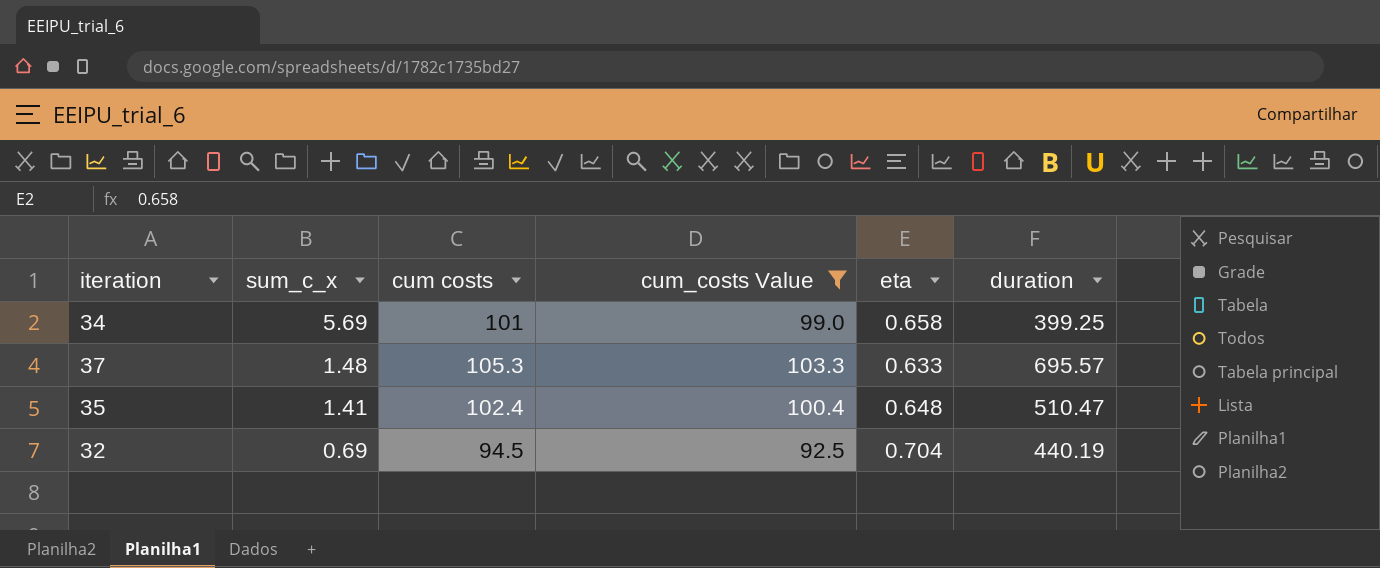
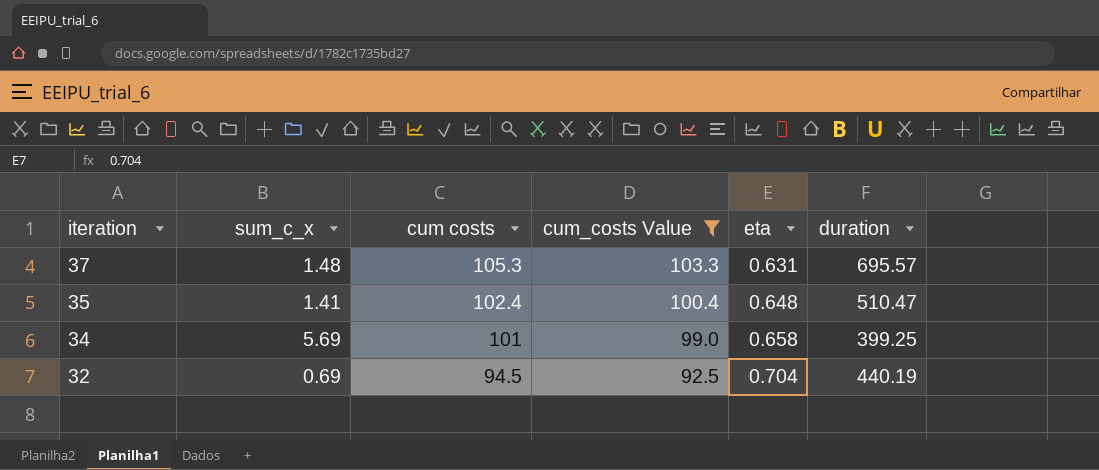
row order: sum_c_x descending -> iteration descending
37 | eta: 0.633 -> 0.631

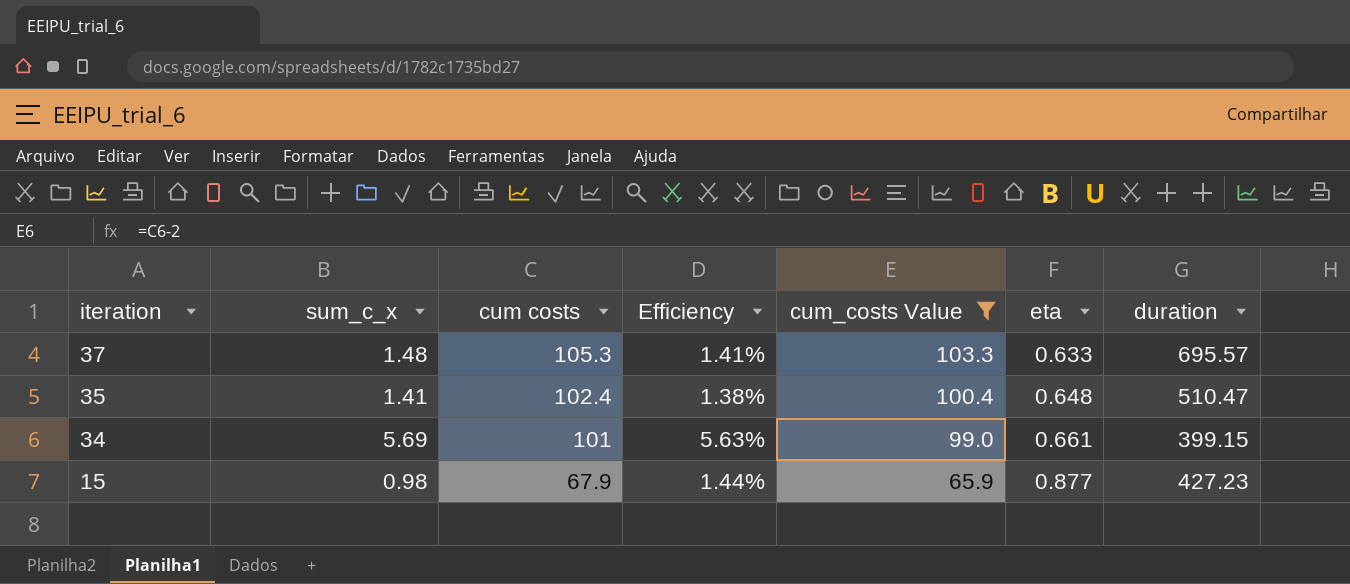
column Efficiency | formula: none -> [sum_c_x] / [cum costs]
row 32: 0.69 | 94.5 | 92.5 | 0.704 | 440.19 -> none
37 | eta: 0.631 -> 0.633
34 | eta: 0.658 -> 0.661
34 | duration: 399.25 -> 399.15
row 15: none -> 0.98 | 67.9 | 1.44% | 65.9 | 0.877 | 427.23

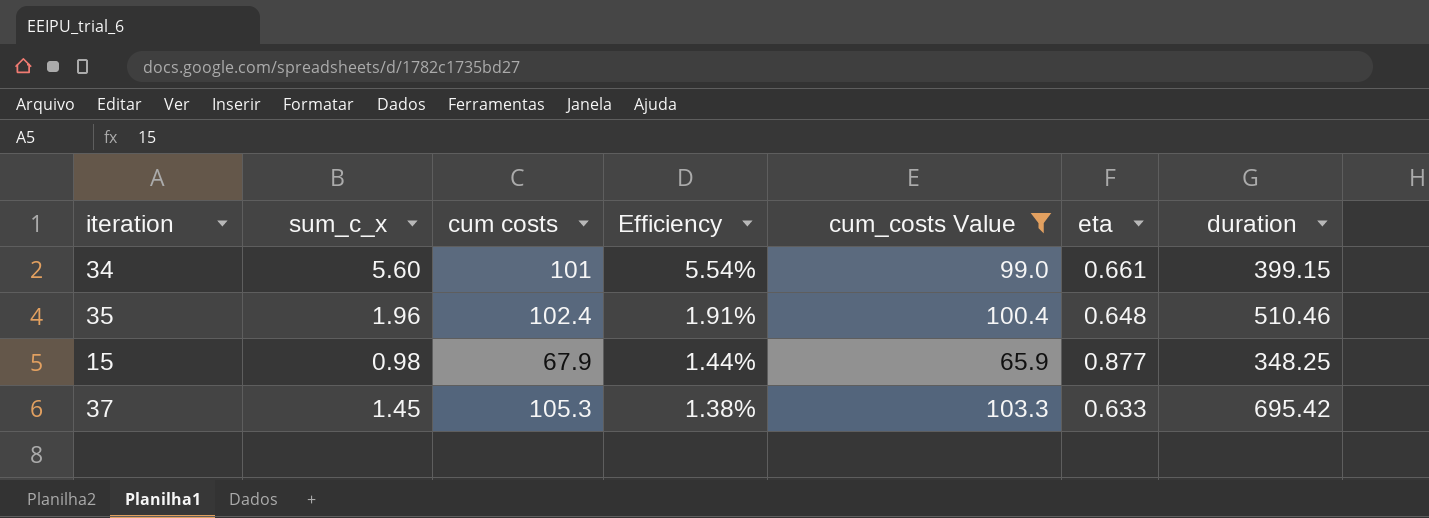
row order: iteration descending -> Efficiency descending
34 | sum_c_x: 5.69 -> 5.60
34 | Efficiency: 5.63% -> 5.54%
35 | sum_c_x: 1.41 -> 1.96
35 | Efficiency: 1.38% -> 1.91%
35 | duration: 510.47 -> 510.46
15 | duration: 427.23 -> 348.25
37 | sum_c_x: 1.48 -> 1.45
37 | Efficiency: 1.41% -> 1.38%
37 | duration: 695.57 -> 695.42

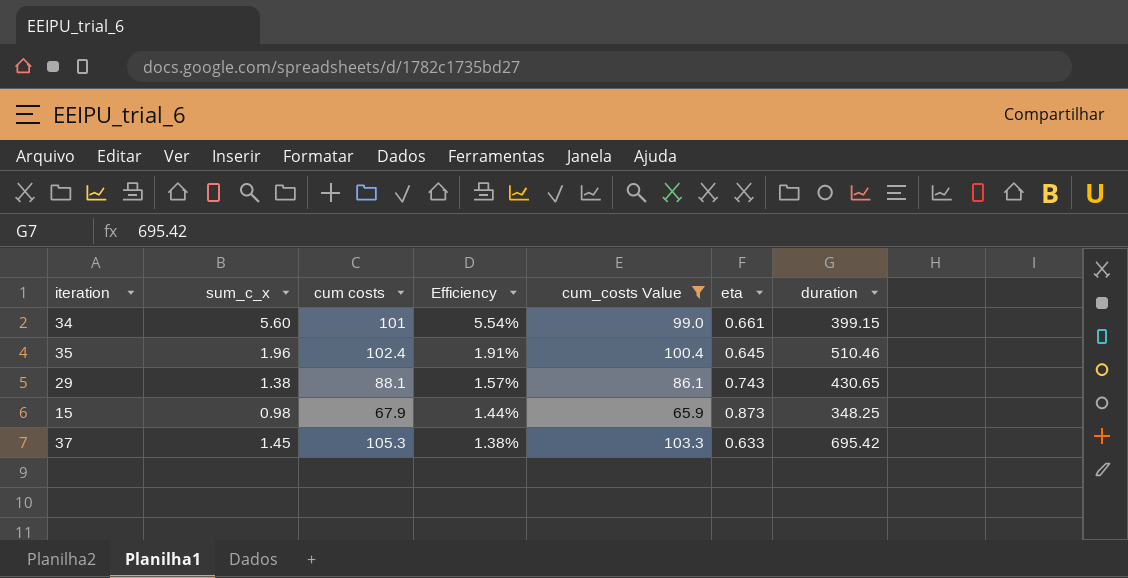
35 | eta: 0.648 -> 0.645
row 29: none -> 1.38 | 88.1 | 1.57% | 86.1 | 0.743 | 430.65
15 | eta: 0.877 -> 0.873

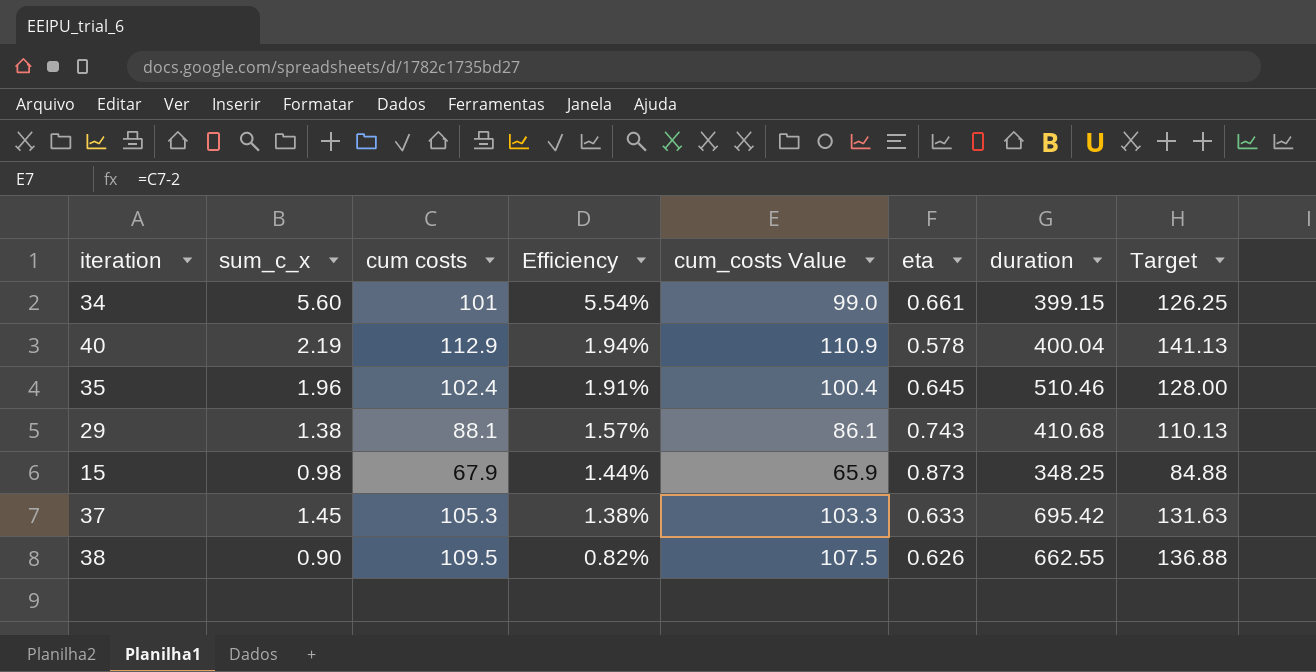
filter: cum_costs Value <= 103.3 -> none
column Target | formula: none -> [cum costs] * 1.25
29 | duration: 430.65 -> 410.68

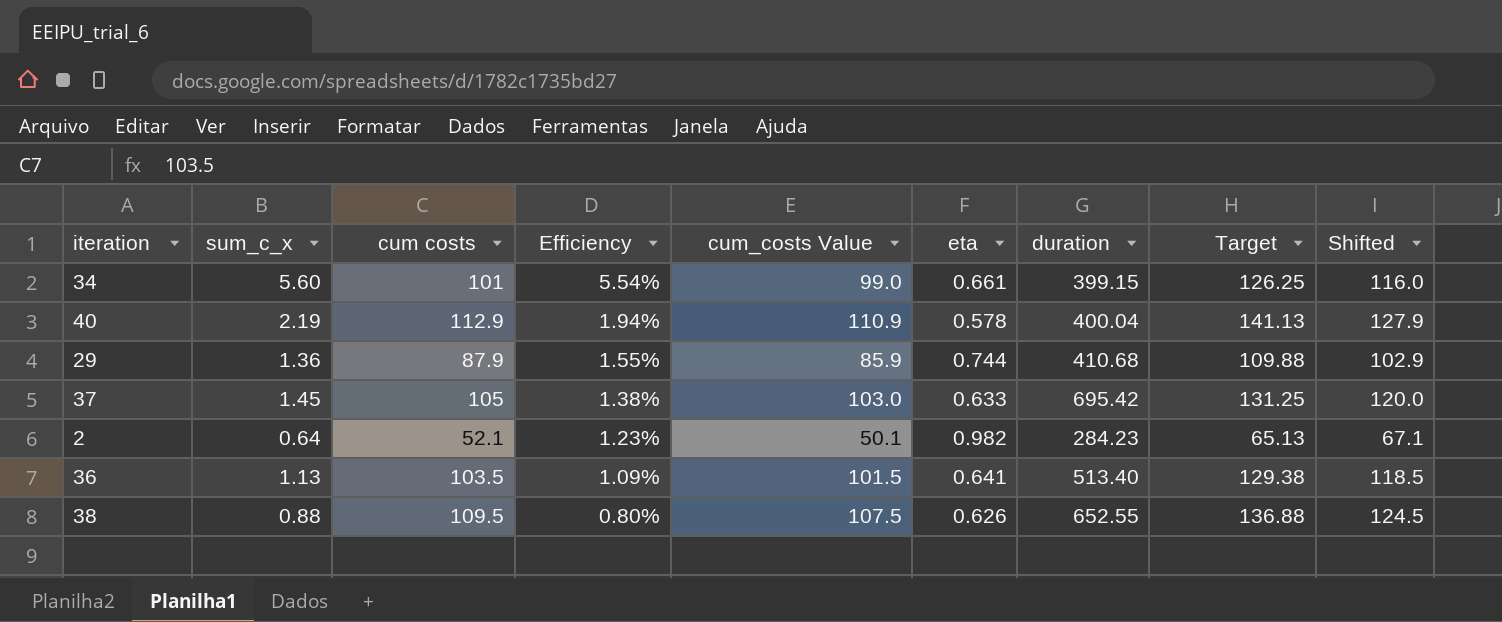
column Shifted | formula: none -> [cum costs] + 15
row 35: 1.96 | 102.4 | 1.91% | 100.4 | 0.645 | 510.46 | 128.00 -> none
row 15: 0.98 | 67.9 | 1.44% | 65.9 | 0.873 | 348.25 | 84.88 -> none
29 | sum_c_x: 1.38 -> 1.36
29 | cum costs: 88.1 -> 87.9
29 | Efficiency: 1.57% -> 1.55%
29 | cum_costs Value: 86.1 -> 85.9
29 | eta: 0.743 -> 0.744
29 | Target: 110.13 -> 109.88
37 | cum costs: 105.3 -> 105
37 | cum_costs Value: 103.3 -> 103.0
37 | Target: 131.63 -> 131.25
row 2: none -> 0.64 | 52.1 | 1.23% | 50.1 | 0.982 | 284.23 | 65.13 | 67.1
row 36: none -> 1.13 | 103.5 | 1.09% | 101.5 | 0.641 | 513.40 | 129.38 | 118.5
38 | sum_c_x: 0.90 -> 0.88
38 | Efficiency: 0.82% -> 0.80%
38 | duration: 662.55 -> 652.55

